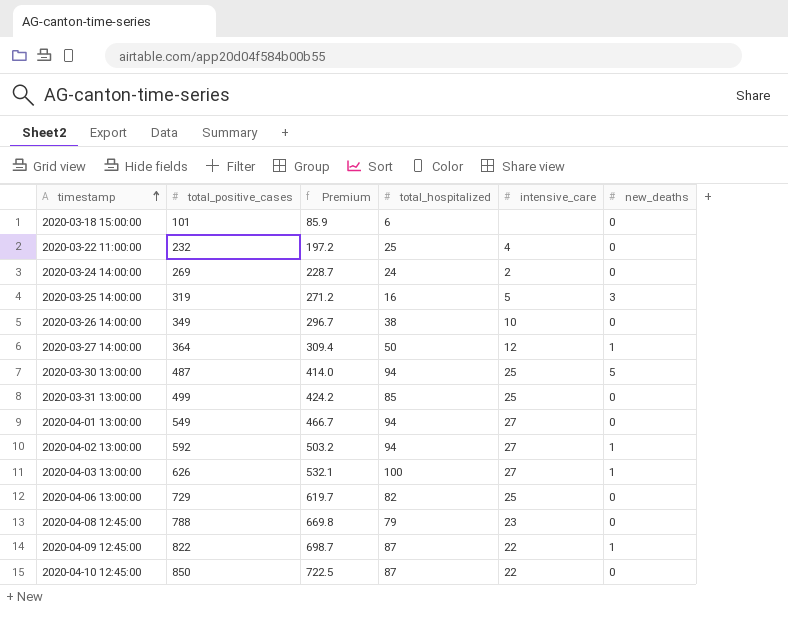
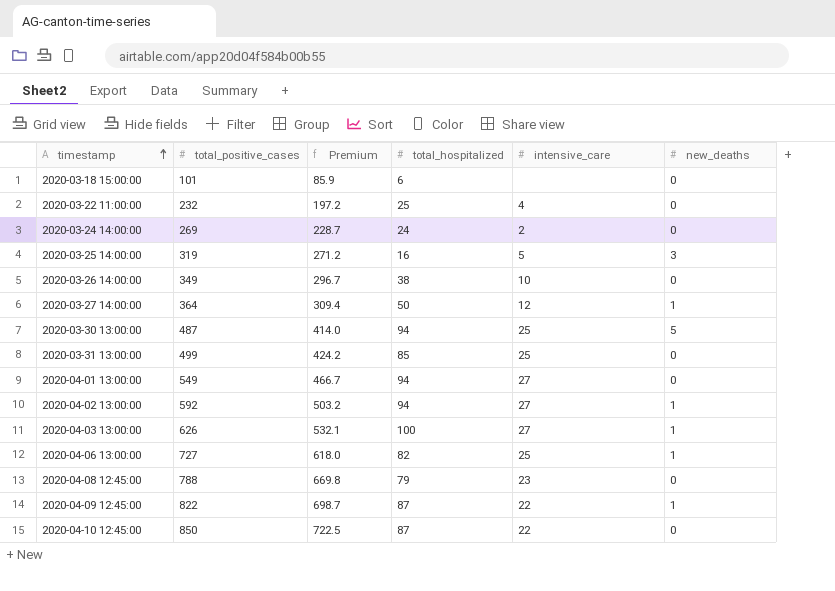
2020-04-06 13:00:00 | total_positive_cases: 729 -> 727
2020-04-06 13:00:00 | Premium: 619.7 -> 618.0
2020-04-06 13:00:00 | new_deaths: 0 -> 1

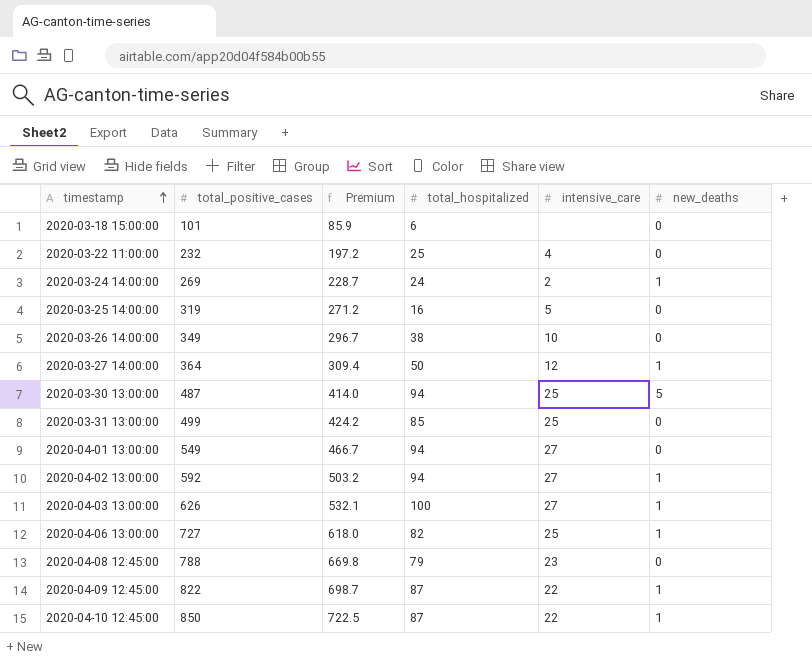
2020-03-24 14:00:00 | new_deaths: 0 -> 1
2020-03-25 14:00:00 | new_deaths: 3 -> 0
2020-04-10 12:45:00 | new_deaths: 0 -> 1

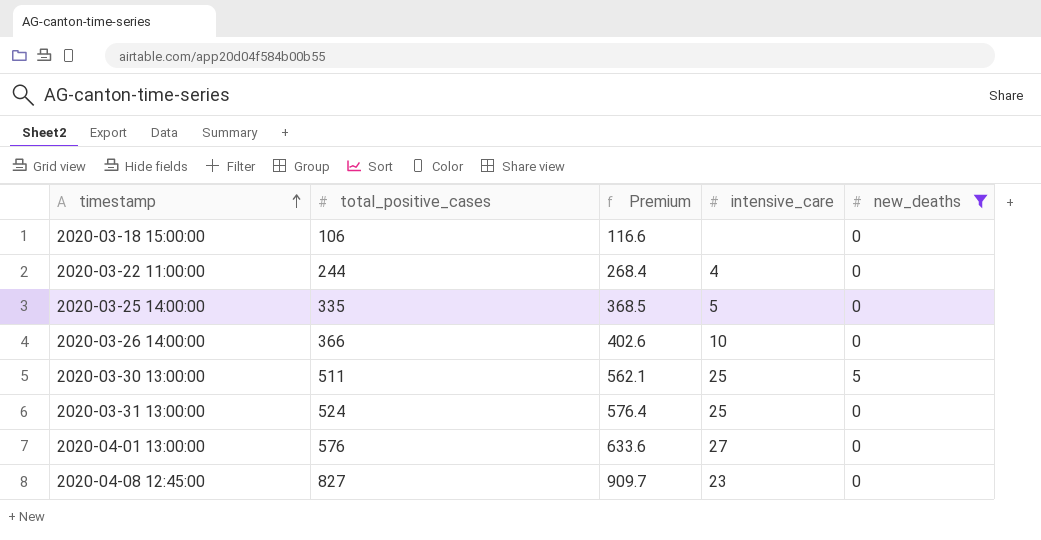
filter: none -> new_deaths != 1
column total_hospitalized | position: 4 -> none
column Premium | formula: [total_positive_cases] * 0.85 -> [total_positive_cases] * 1.1
2020-03-18 15:00:00 | total_positive_cases: 101 -> 106
2020-03-22 11:00:00 | total_positive_cases: 232 -> 244
2020-03-25 14:00:00 | total_positive_cases: 319 -> 335
2020-03-26 14:00:00 | total_positive_cases: 349 -> 366
2020-03-30 13:00:00 | total_positive_cases: 487 -> 511
2020-03-31 13:00:00 | total_positive_cases: 499 -> 524
2020-04-01 13:00:00 | total_positive_cases: 549 -> 576
2020-04-08 12:45:00 | total_positive_cases: 788 -> 827

